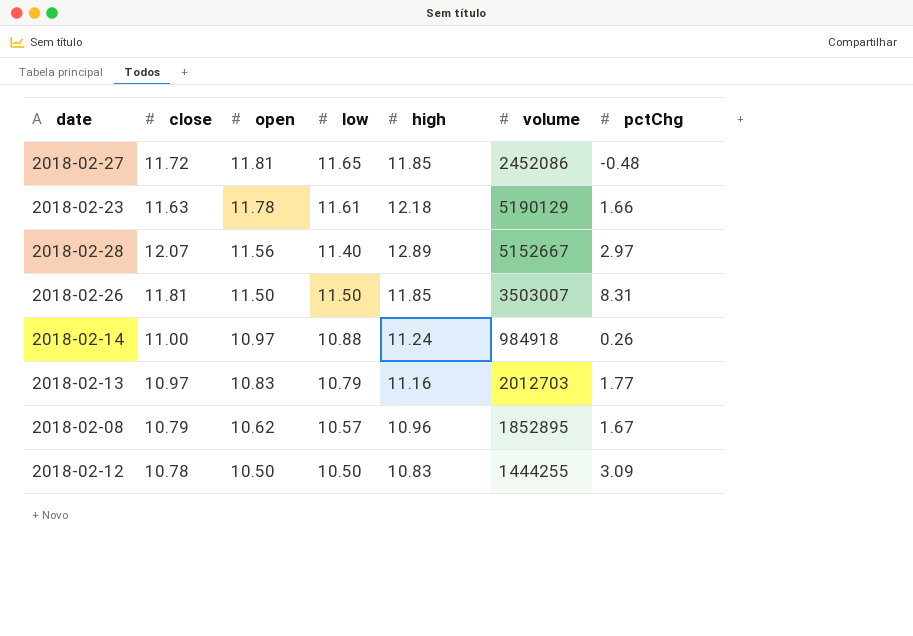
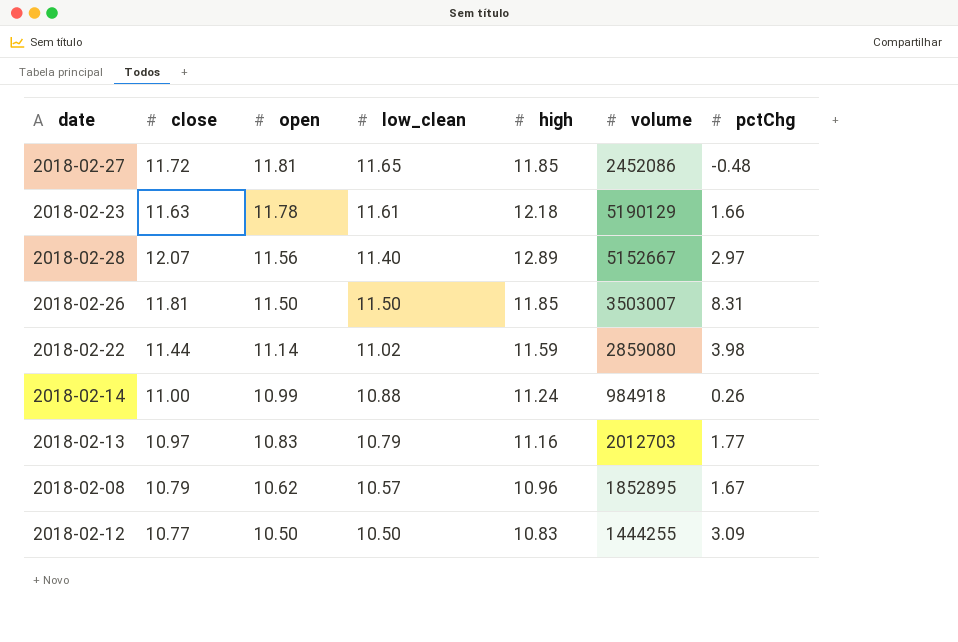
column name: low -> low_clean
row 2018-02-22: none -> 11.44 | 11.14 | 11.02 | 11.59 | 2859080 | 3.98
2018-02-14 | open: 10.97 -> 10.99
2018-02-12 | close: 10.78 -> 10.77

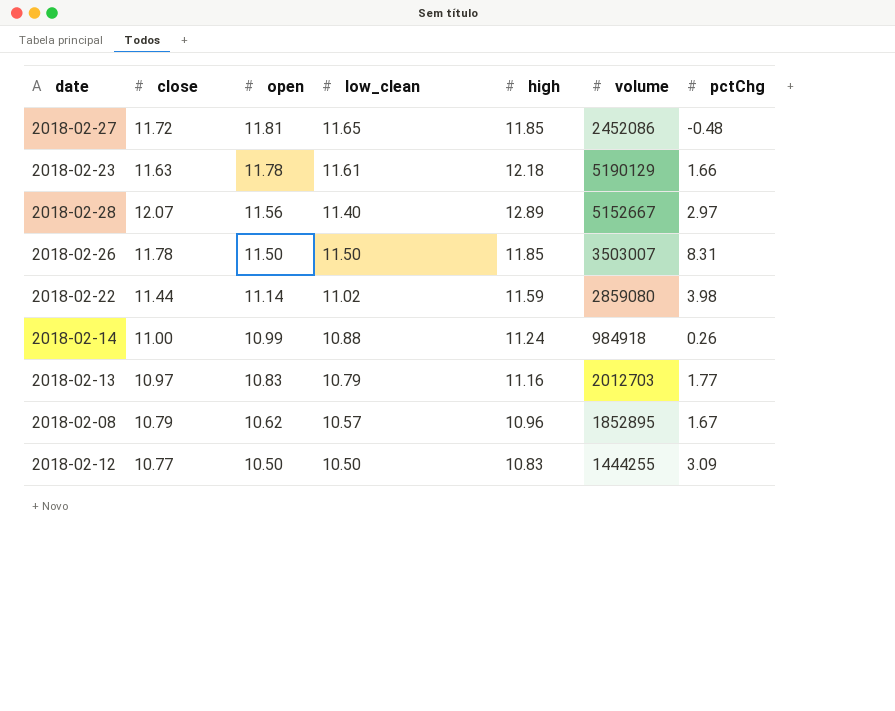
2018-02-26 | close: 11.81 -> 11.78

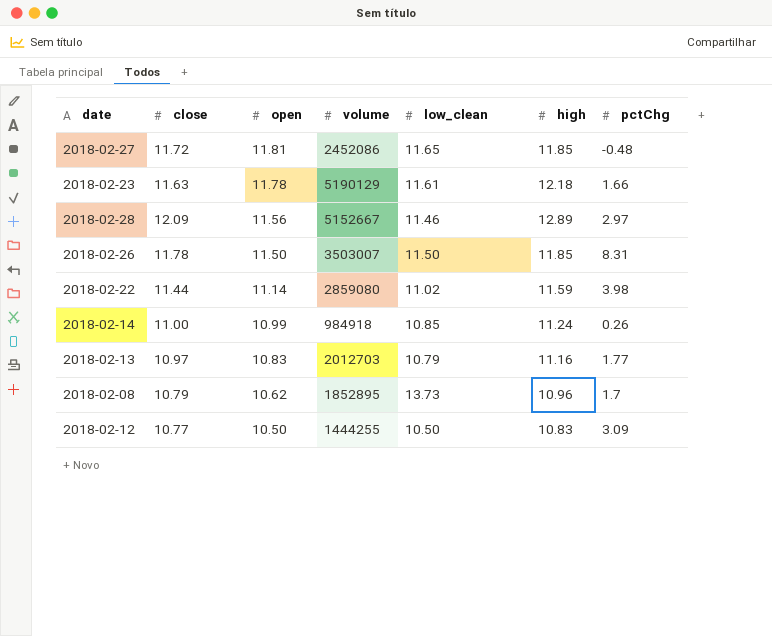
column volume | position: 6 -> 4
2018-02-28 | close: 12.07 -> 12.09
2018-02-28 | low_clean: 11.40 -> 11.46
2018-02-14 | low_clean: 10.88 -> 10.85
2018-02-08 | low_clean: 10.57 -> 13.73
2018-02-08 | pctChg: 1.67 -> 1.7

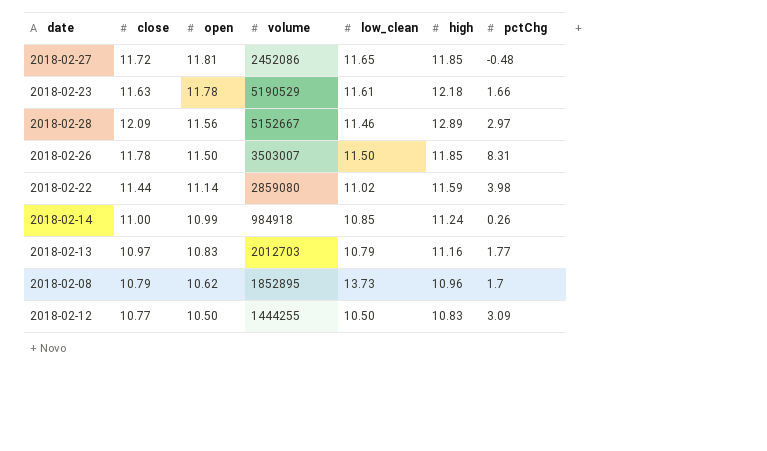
2018-02-23 | volume: 5190129 -> 5190529

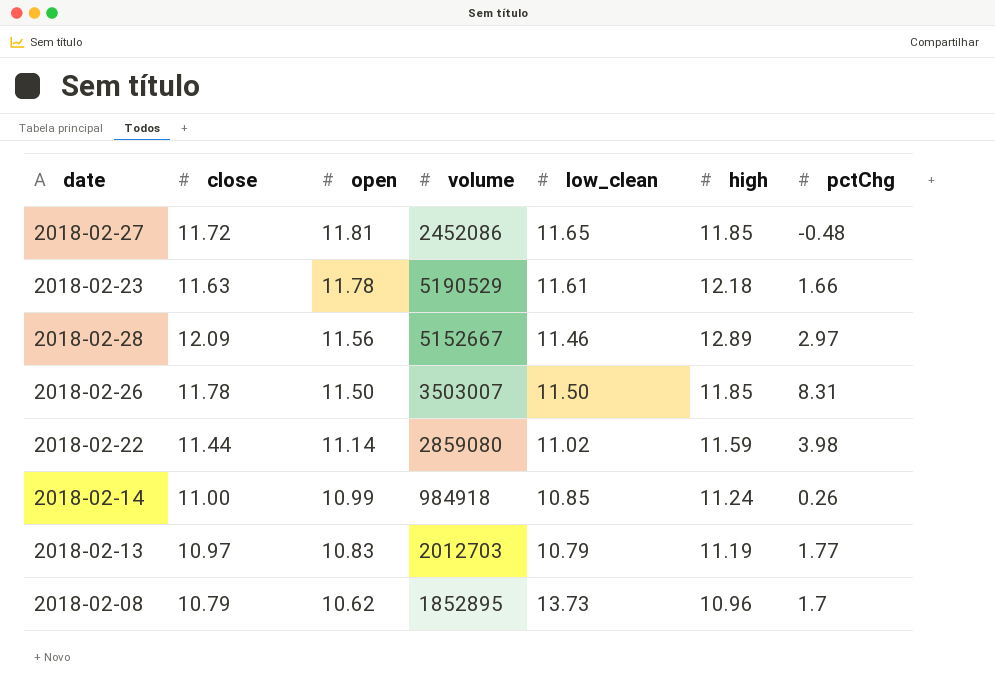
row 2018-02-12: 10.77 | 10.50 | 1444255 | 10.50 | 10.83 | 3.09 -> none
2018-02-13 | high: 11.16 -> 11.19

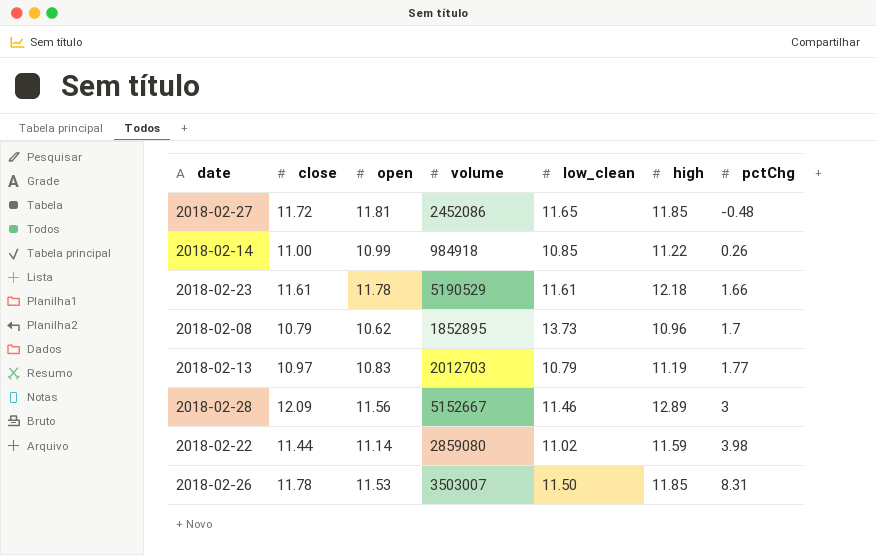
row order: open descending -> pctChg ascending
2018-02-14 | high: 11.24 -> 11.22
2018-02-23 | close: 11.63 -> 11.61
2018-02-28 | pctChg: 2.97 -> 3
2018-02-26 | open: 11.50 -> 11.53

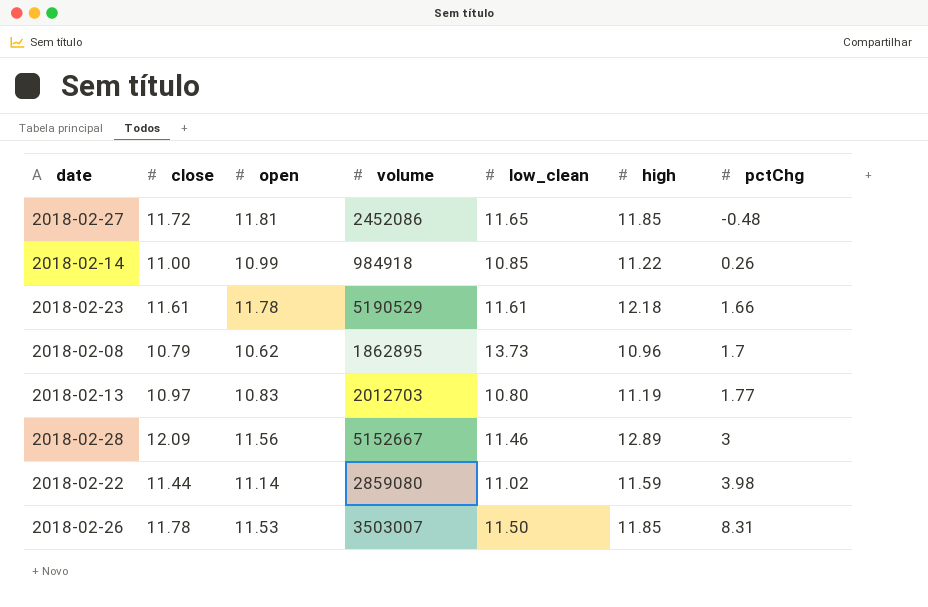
2018-02-08 | volume: 1852895 -> 1862895
2018-02-13 | low_clean: 10.79 -> 10.80

